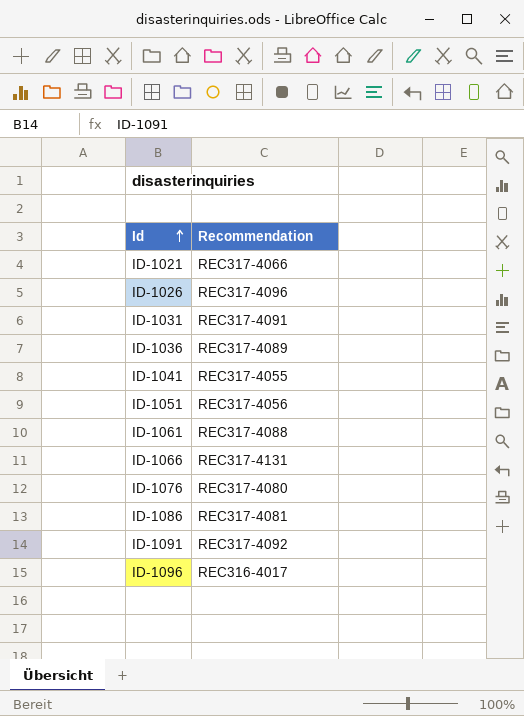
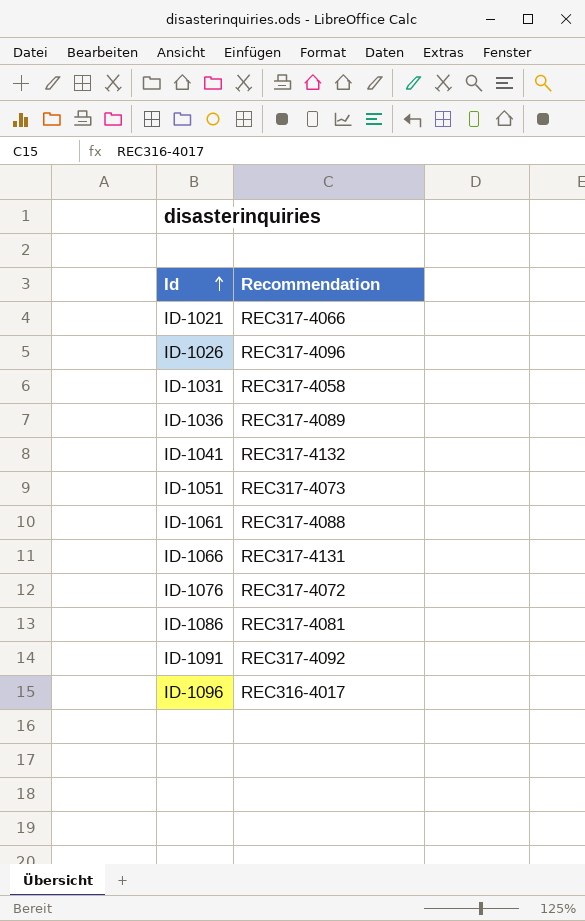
ID-1031 | Recommendation: REC317-4091 -> REC317-4058
ID-1041 | Recommendation: REC317-4055 -> REC317-4132
ID-1051 | Recommendation: REC317-4056 -> REC317-4073
ID-1076 | Recommendation: REC317-4080 -> REC317-4072

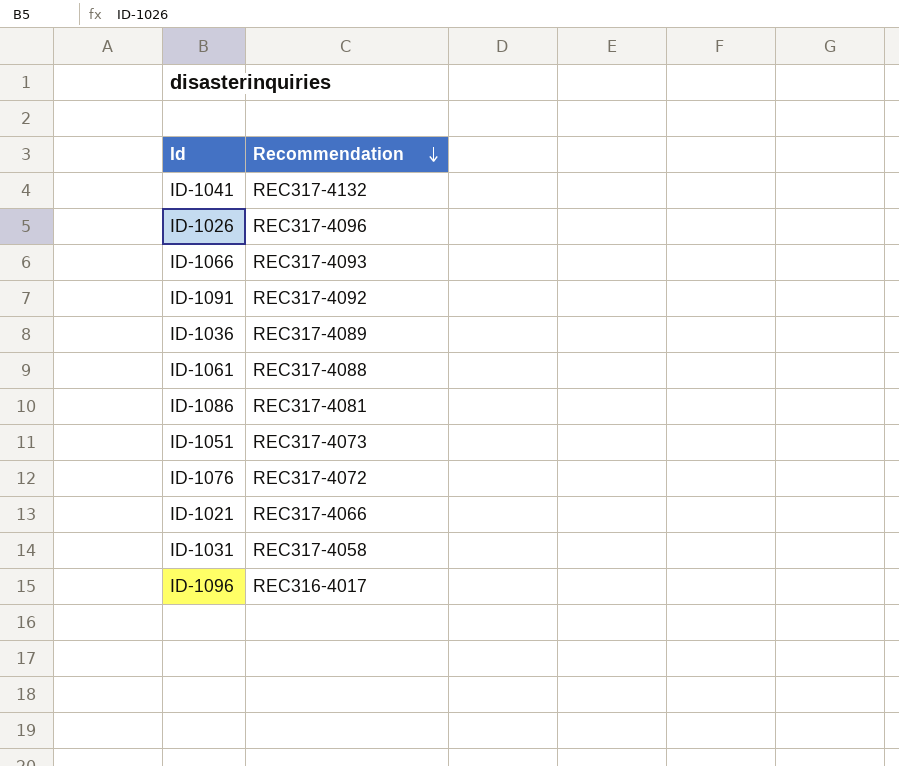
row order: Id ascending -> Recommendation descending
ID-1066 | Recommendation: REC317-4131 -> REC317-4093

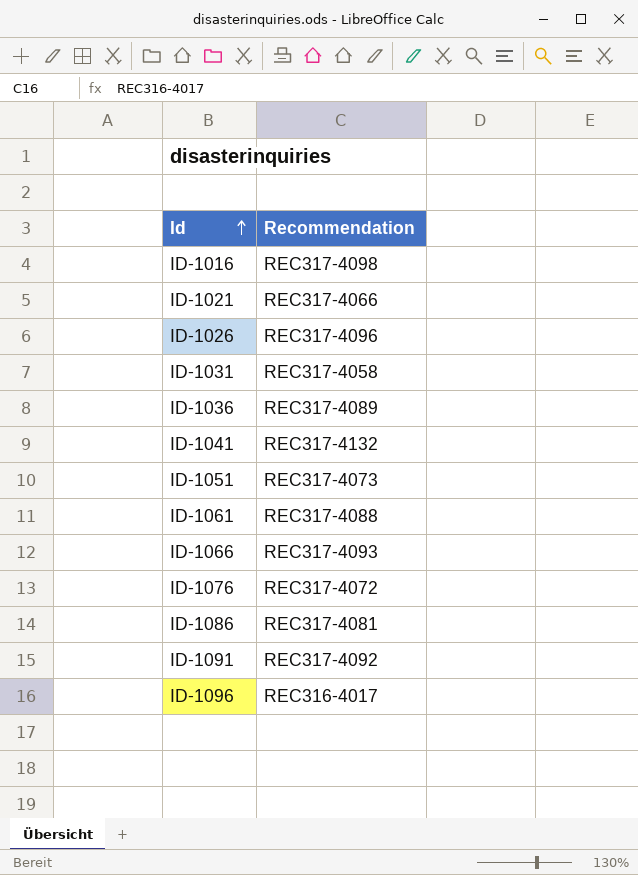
row order: Recommendation descending -> Id ascending
row ID-1016: none -> REC317-4098

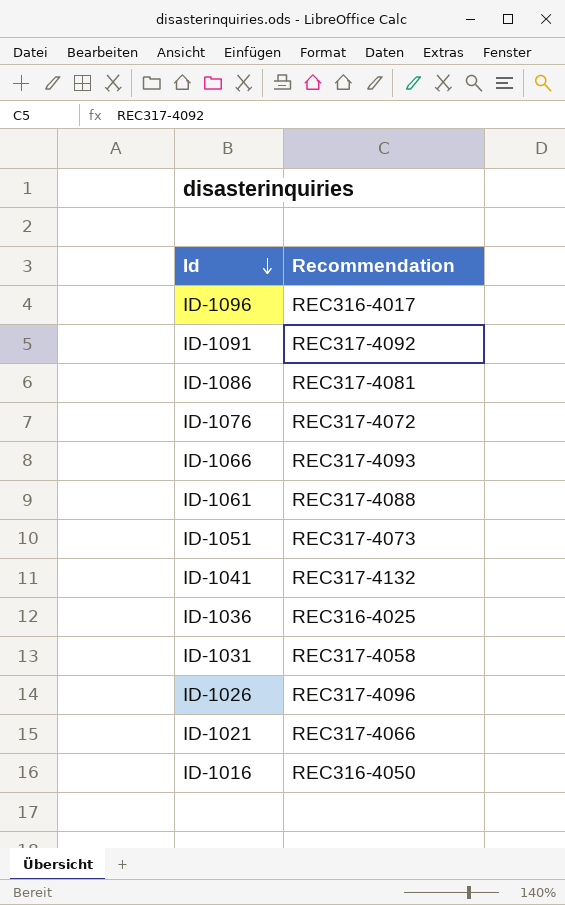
row order: Id ascending -> Id descending
ID-1036 | Recommendation: REC317-4089 -> REC316-4025
ID-1016 | Recommendation: REC317-4098 -> REC316-4050

